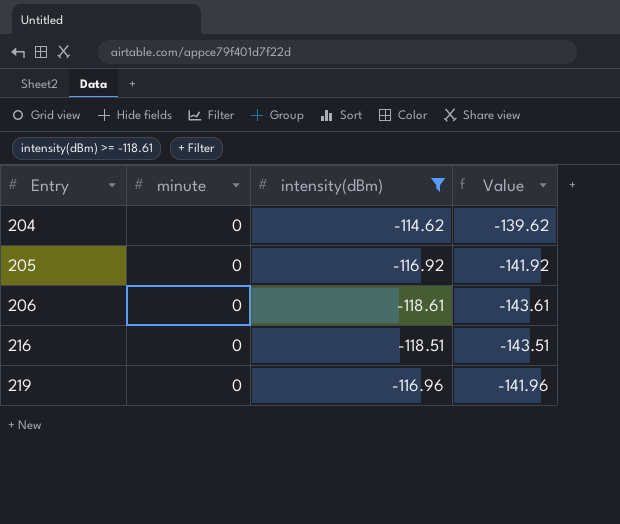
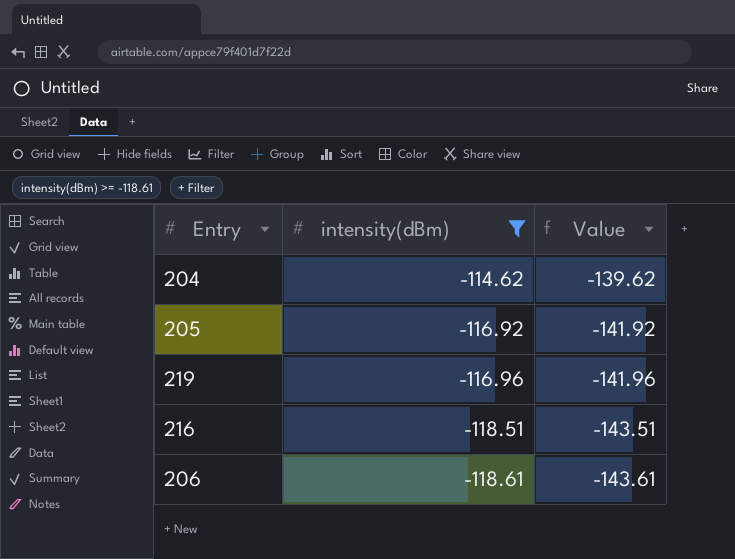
row order: Entry ascending -> intensity(dBm) descending
column minute | position: 2 -> none

